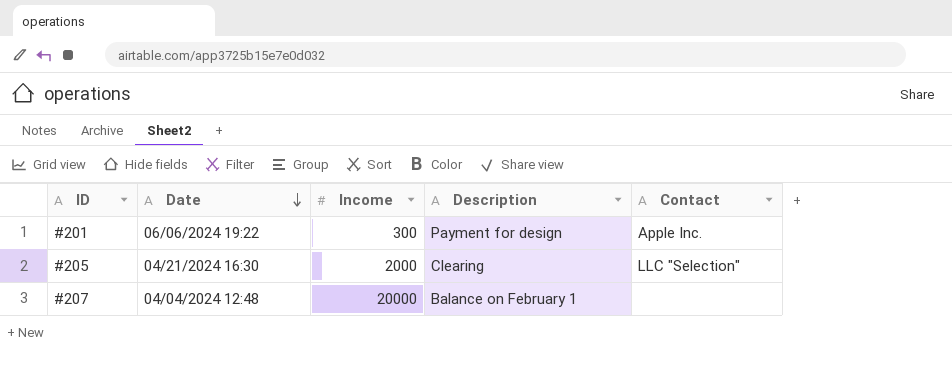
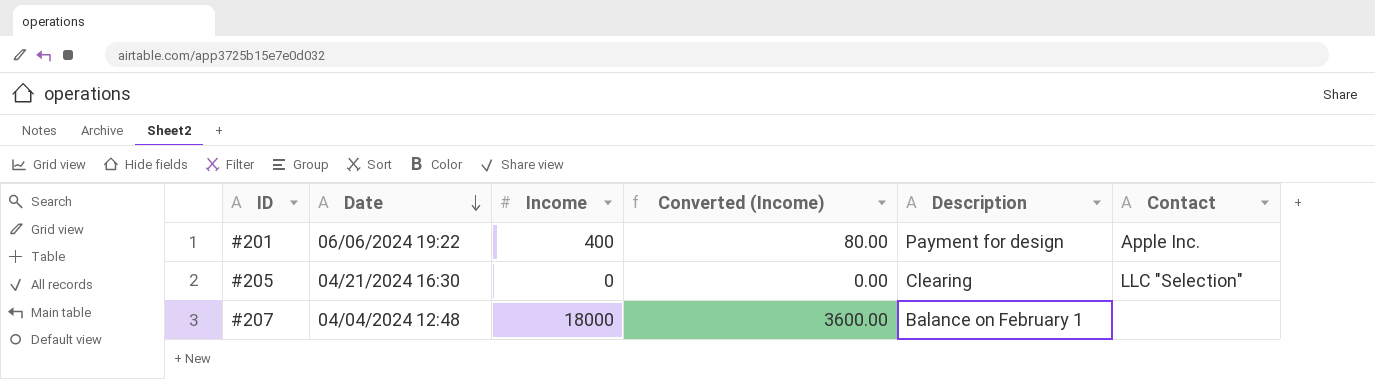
column Converted (Income) | formula: none -> [Income] * 0.2
#201 | Income: 300 -> 400
#205 | Income: 2000 -> 0
#207 | Income: 20000 -> 18000

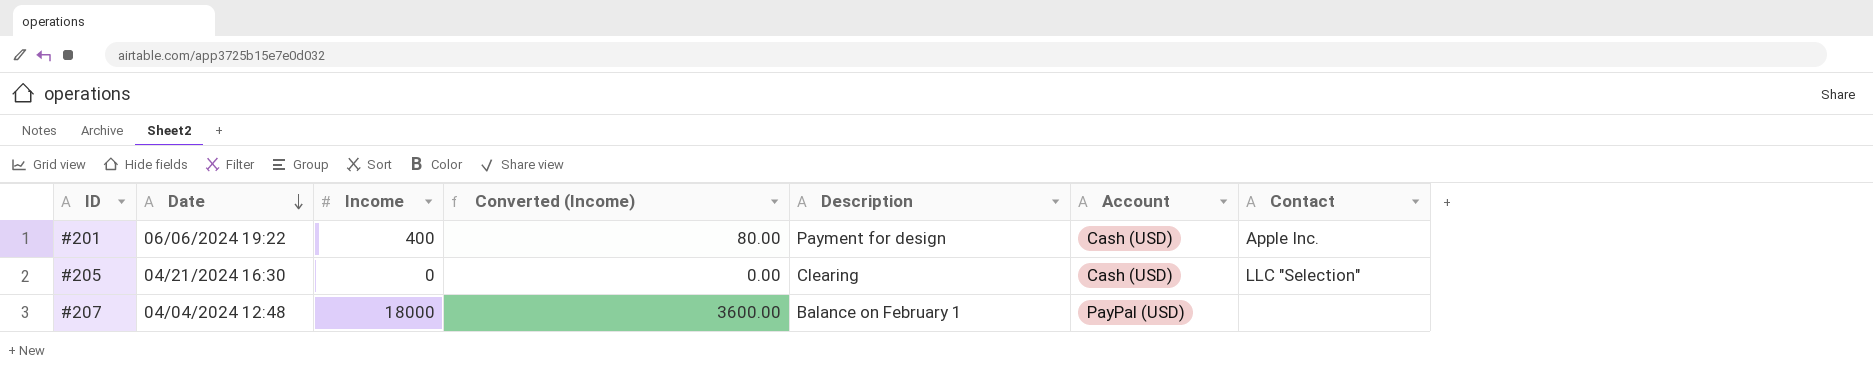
column Account | position: none -> 6

